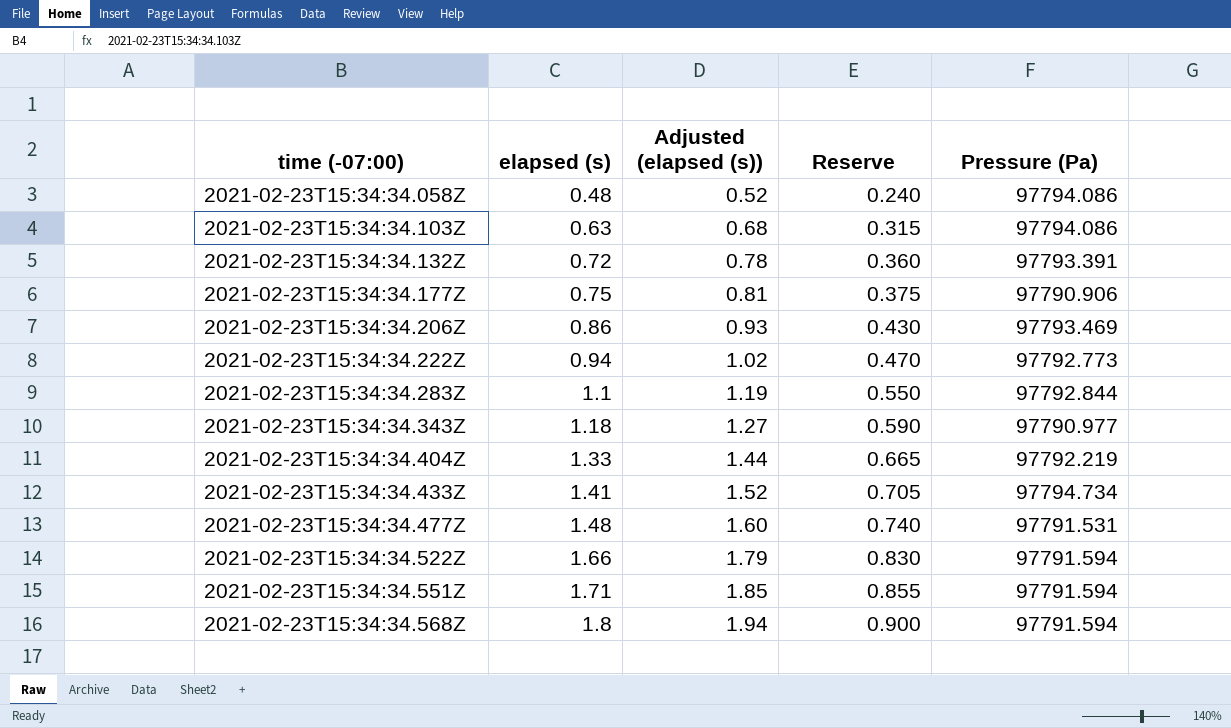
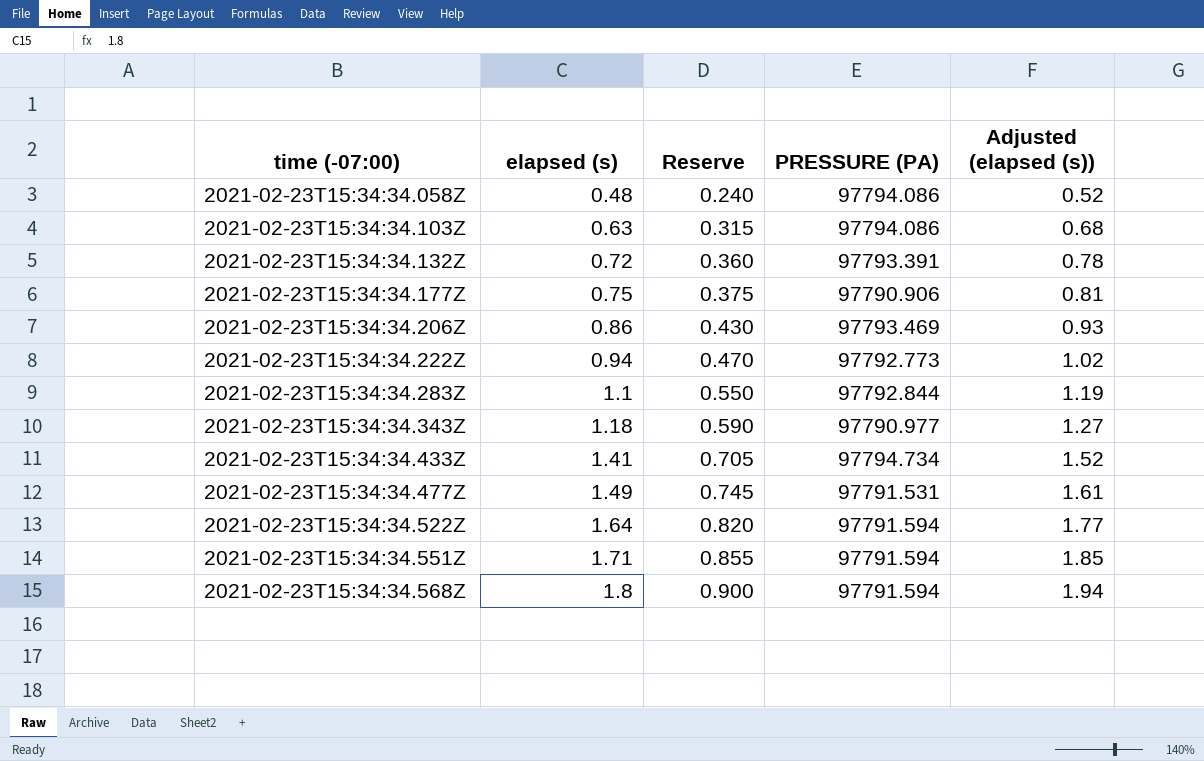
column name: Pressure (Pa) -> PRESSURE (PA)
column Adjusted (elapsed (s)) | position: 3 -> 5
row 2021-02-23T15:34:34.404Z: 1.33 | 1.44 | 0.665 | 97792.219 -> none
2021-02-23T15:34:34.477Z | elapsed (s): 1.48 -> 1.49
2021-02-23T15:34:34.477Z | Reserve: 0.740 -> 0.745
2021-02-23T15:34:34.477Z | Adjusted (elapsed (s)): 1.60 -> 1.61
2021-02-23T15:34:34.522Z | elapsed (s): 1.66 -> 1.64
2021-02-23T15:34:34.522Z | Reserve: 0.830 -> 0.820
2021-02-23T15:34:34.522Z | Adjusted (elapsed (s)): 1.79 -> 1.77

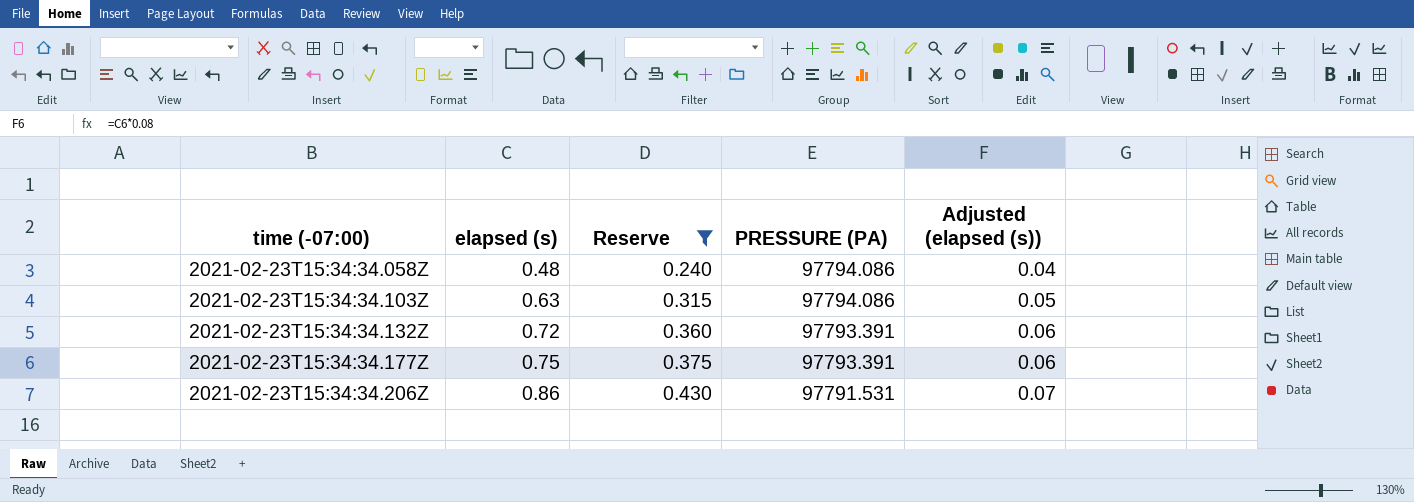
filter: none -> Reserve <= 0.430
column Adjusted (elapsed (s)) | formula: [elapsed (s)] * 1.08 -> [elapsed (s)] * 0.08
2021-02-23T15:34:34.177Z | PRESSURE (PA): 97790.906 -> 97793.391
2021-02-23T15:34:34.206Z | PRESSURE (PA): 97793.469 -> 97791.531

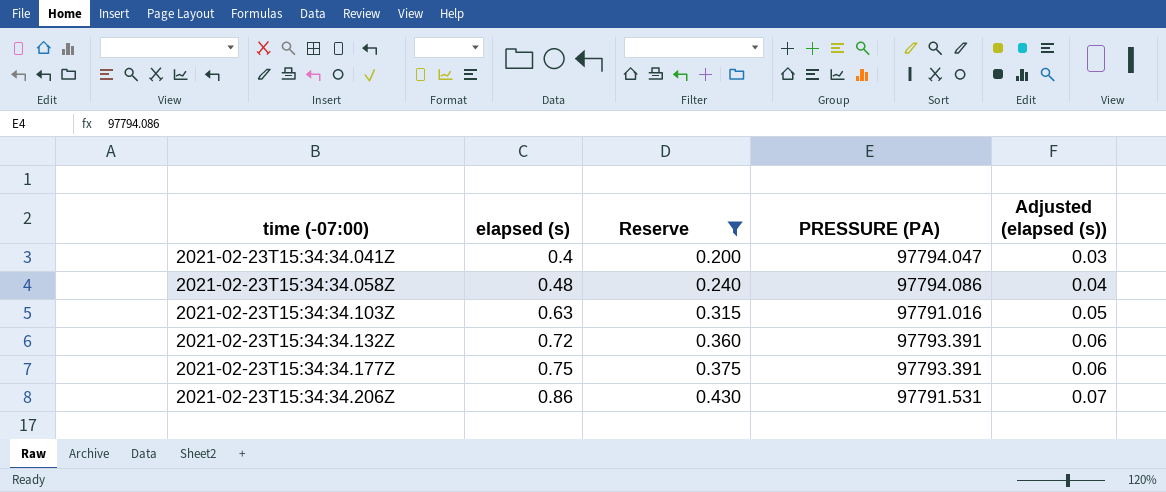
row 2021-02-23T15:34:34.041Z: none -> 0.4 | 0.200 | 97794.047 | 0.03
2021-02-23T15:34:34.103Z | PRESSURE (PA): 97794.086 -> 97791.016

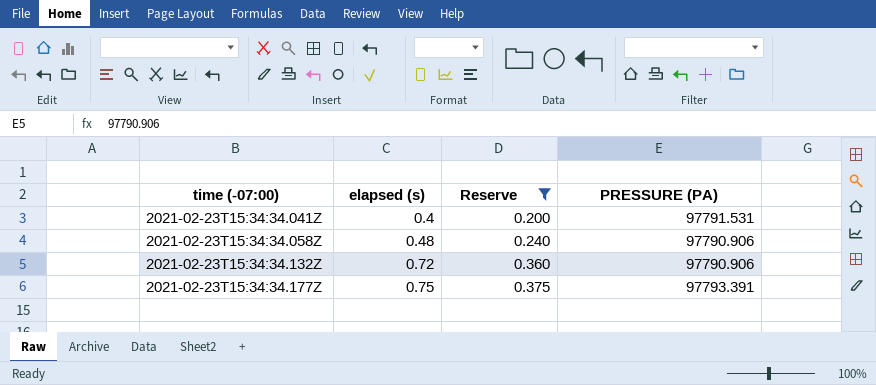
column Adjusted (elapsed (s)) | formula: [elapsed (s)] * 0.08 -> none
row 2021-02-23T15:34:34.103Z: 0.63 | 0.315 | 97791.016 | 0.05 -> none
row 2021-02-23T15:34:34.206Z: 0.86 | 0.430 | 97791.531 | 0.07 -> none
2021-02-23T15:34:34.041Z | PRESSURE (PA): 97794.047 -> 97791.531
2021-02-23T15:34:34.058Z | PRESSURE (PA): 97794.086 -> 97790.906
2021-02-23T15:34:34.132Z | PRESSURE (PA): 97793.391 -> 97790.906

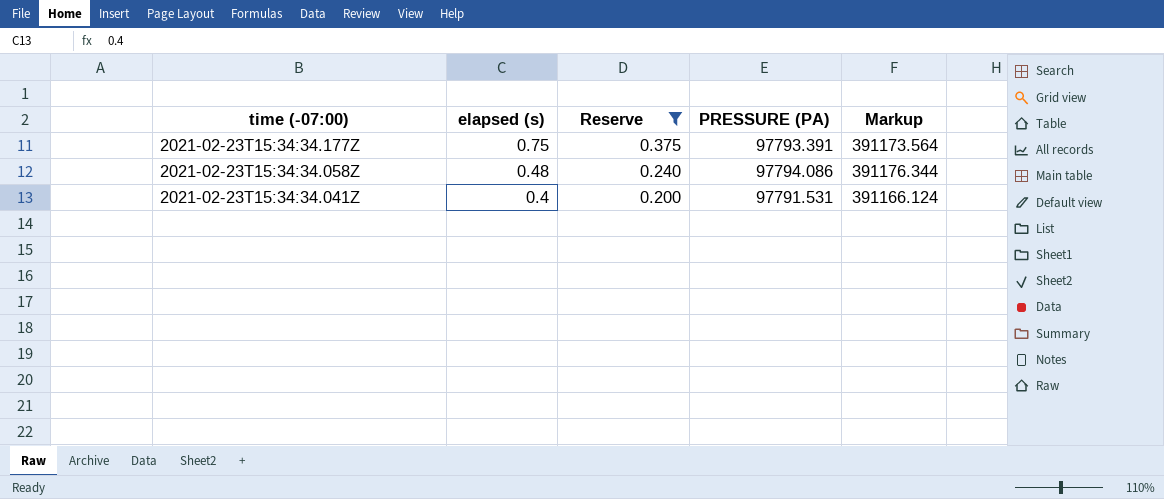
row order: time (-07:00) ascending -> time (-07:00) descending
column Markup | formula: none -> [PRESSURE (PA)] * 4
row 2021-02-23T15:34:34.132Z: 0.72 | 0.360 | 97790.906 -> none
2021-02-23T15:34:34.058Z | PRESSURE (PA): 97790.906 -> 97794.086

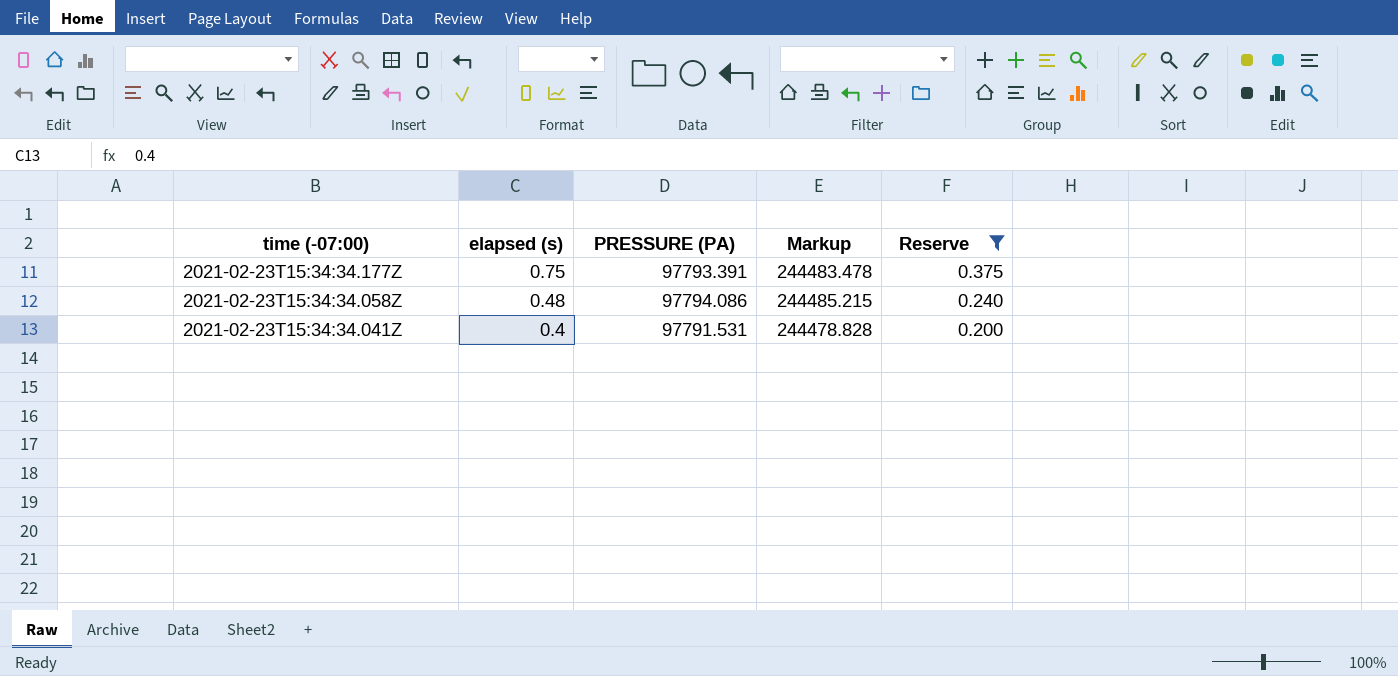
column Markup | formula: [PRESSURE (PA)] * 4 -> [PRESSURE (PA)] * 2.5
column Reserve | position: 3 -> 5

